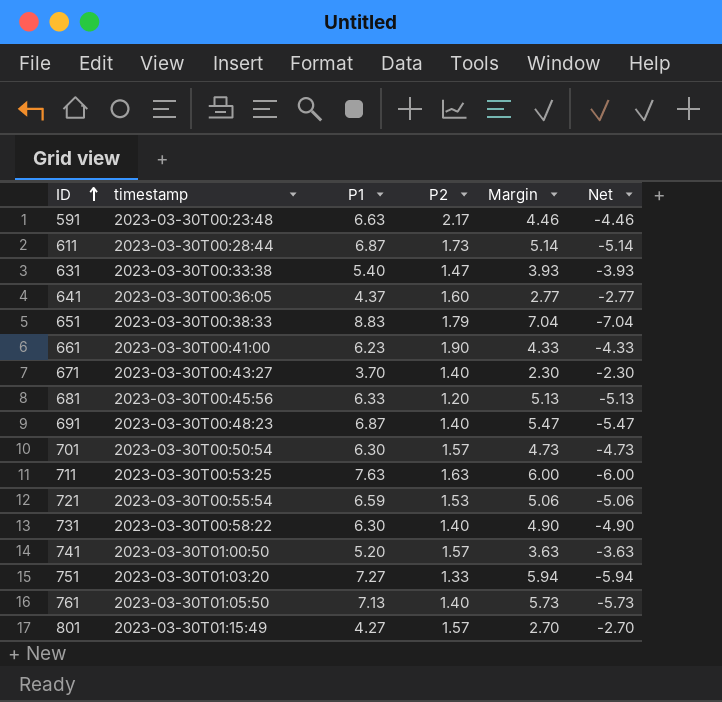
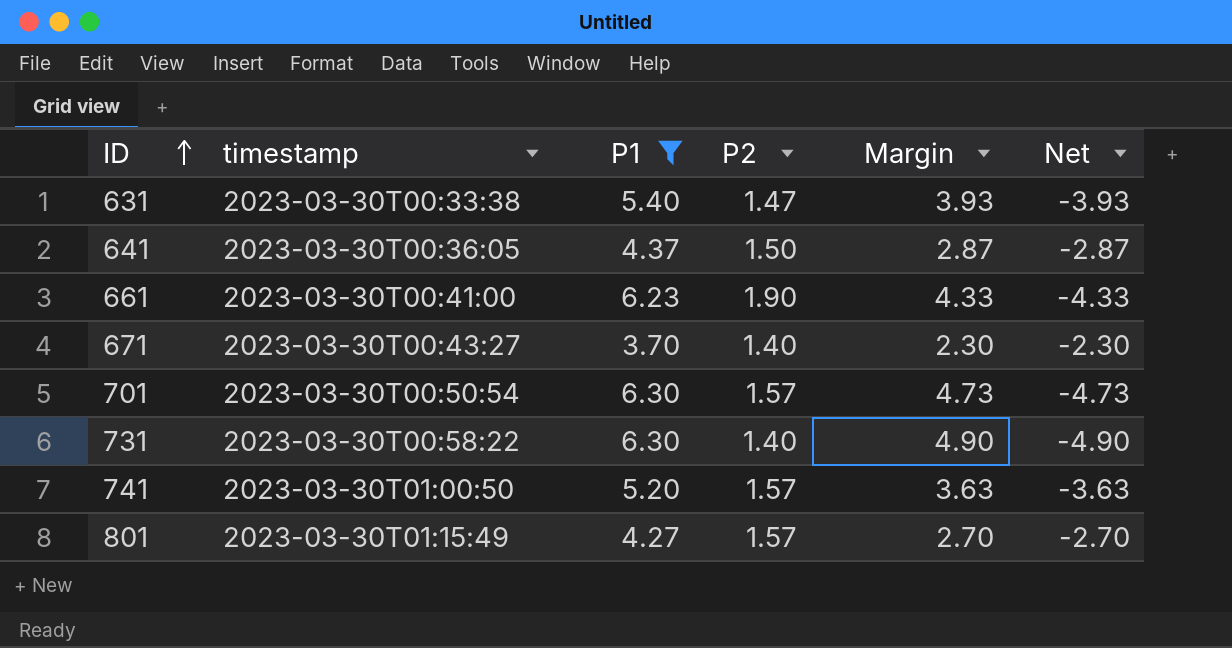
filter: none -> P1 <= 6.30
641 | P2: 1.60 -> 1.50
641 | Margin: 2.77 -> 2.87
641 | Net: -2.77 -> -2.87

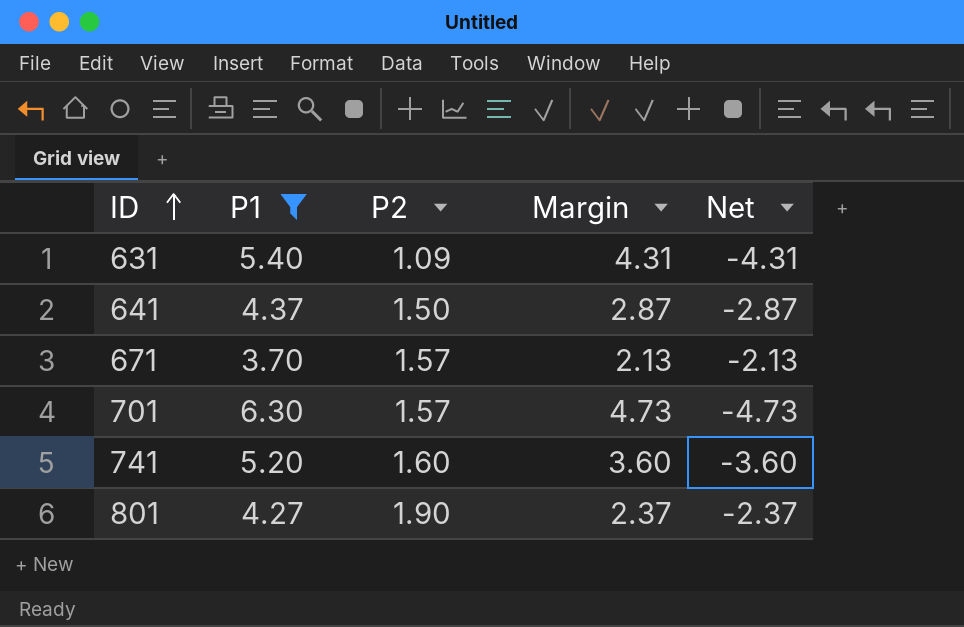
column timestamp | position: 2 -> none
row 661: 2023-03-30T00:41:00 | 6.23 | 1.90 | 4.33 | -4.33 -> none
row 731: 2023-03-30T00:58:22 | 6.30 | 1.40 | 4.90 | -4.90 -> none
631 | P2: 1.47 -> 1.09
631 | Margin: 3.93 -> 4.31
631 | Net: -3.93 -> -4.31
671 | P2: 1.40 -> 1.57
671 | Margin: 2.30 -> 2.13
671 | Net: -2.30 -> -2.13
741 | P2: 1.57 -> 1.60
741 | Margin: 3.63 -> 3.60
741 | Net: -3.63 -> -3.60
801 | P2: 1.57 -> 1.90
801 | Margin: 2.70 -> 2.37
801 | Net: -2.70 -> -2.37

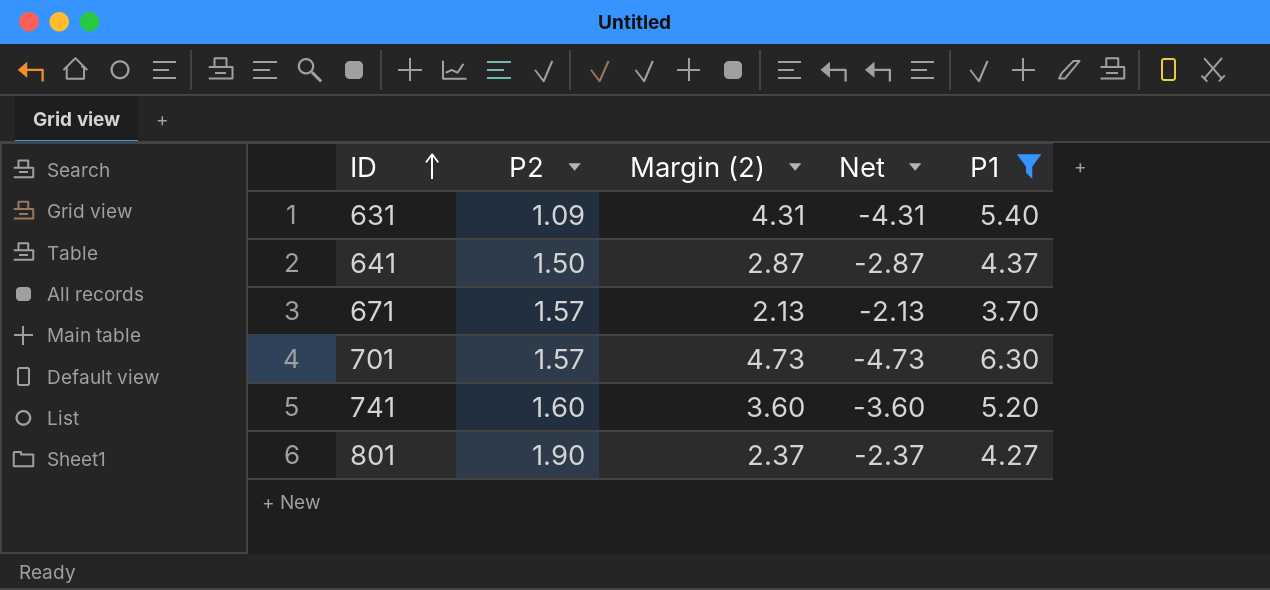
column name: Margin -> Margin (2)
column P1 | position: 2 -> 5

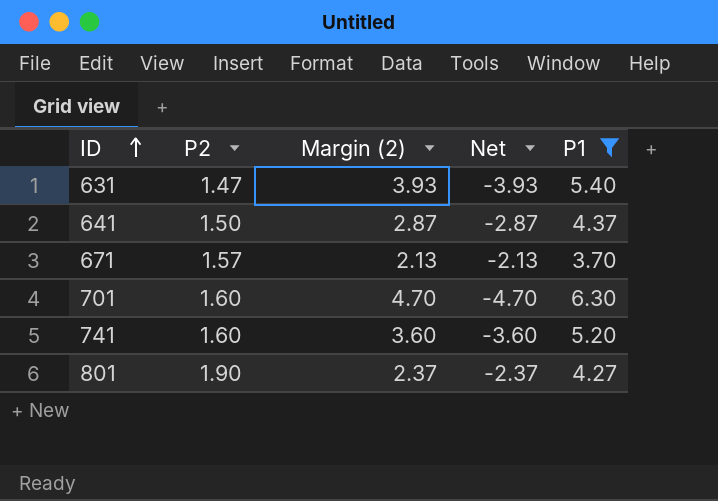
631 | P2: 1.09 -> 1.47
631 | Margin (2): 4.31 -> 3.93
631 | Net: -4.31 -> -3.93
701 | P2: 1.57 -> 1.60
701 | Margin (2): 4.73 -> 4.70
701 | Net: -4.73 -> -4.70

